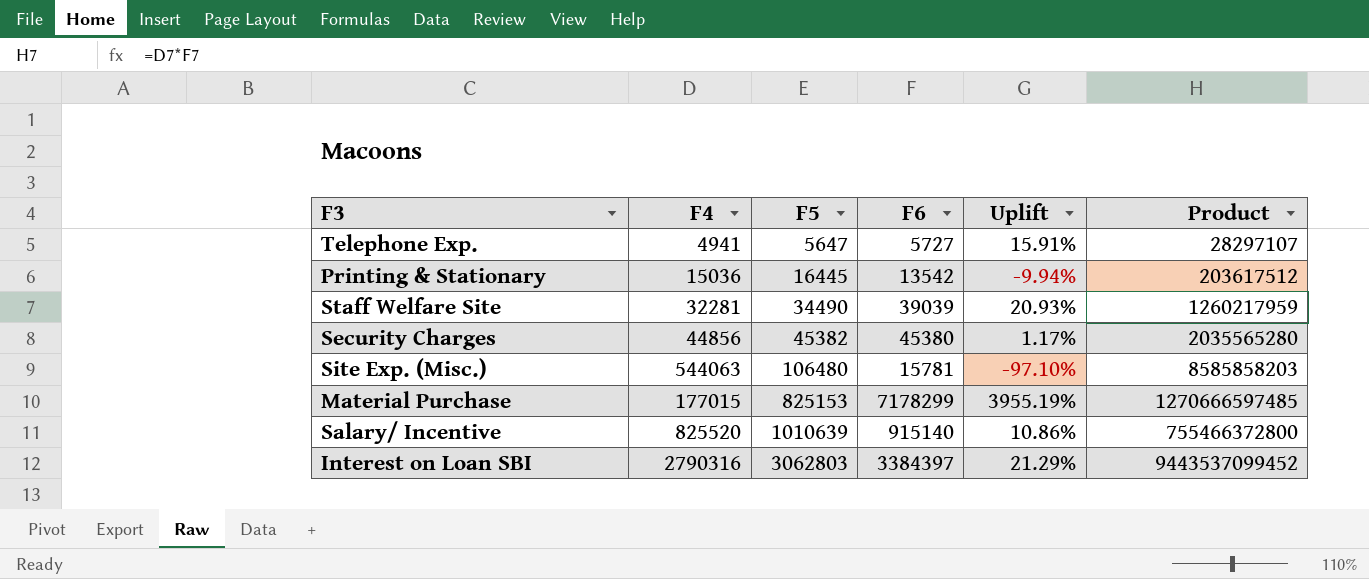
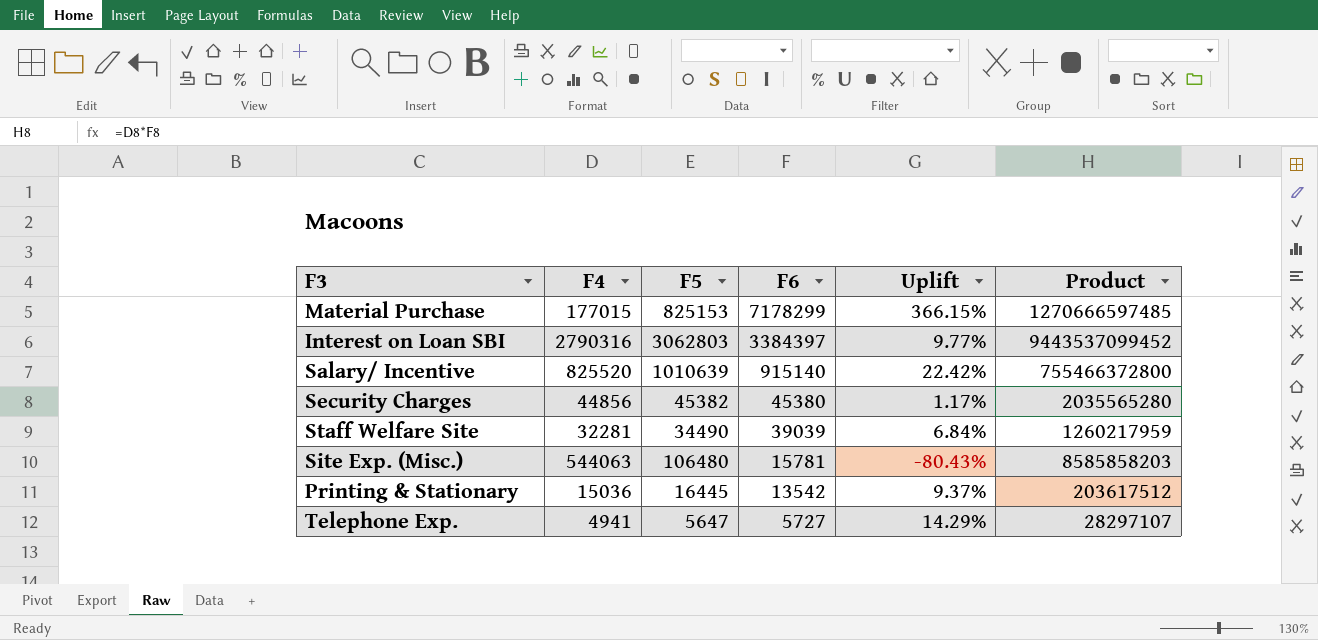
row order: F5 ascending -> F6 descending
column Uplift | formula: ([F6] - [F4]) / [F4] -> ([F5] - [F4]) / [F4]

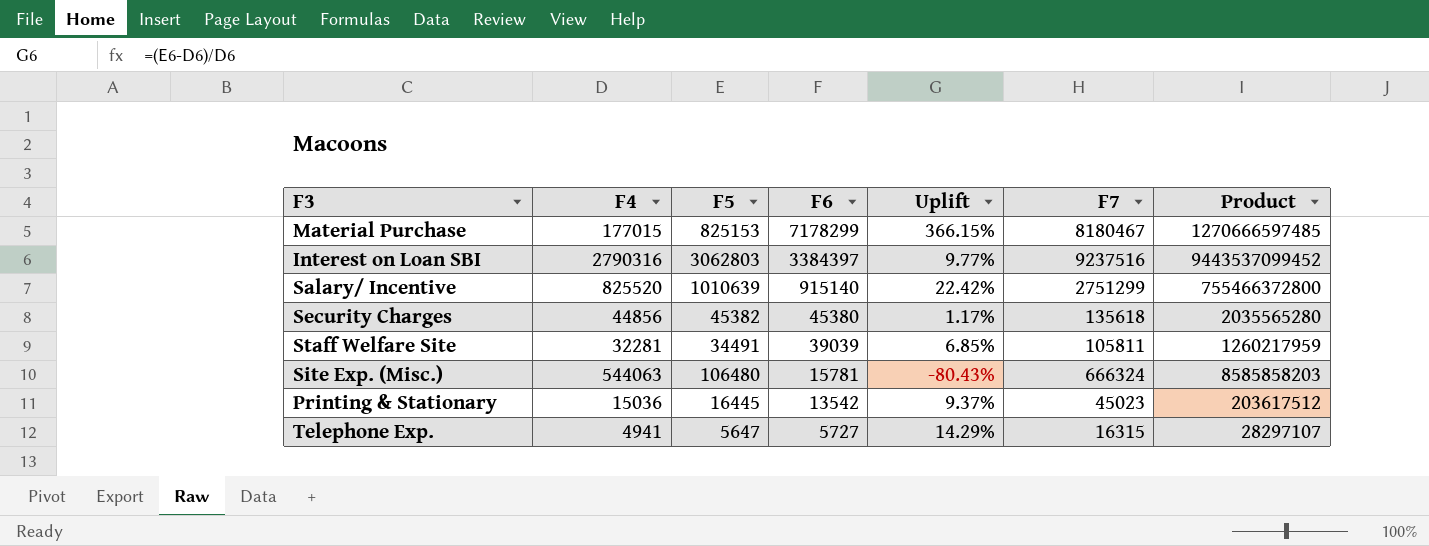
column F7 | formula: none -> [F4] + [F5] + [F6]
Staff Welfare Site | F5: 34490 -> 34491
Staff Welfare Site | Uplift: 6.84% -> 6.85%

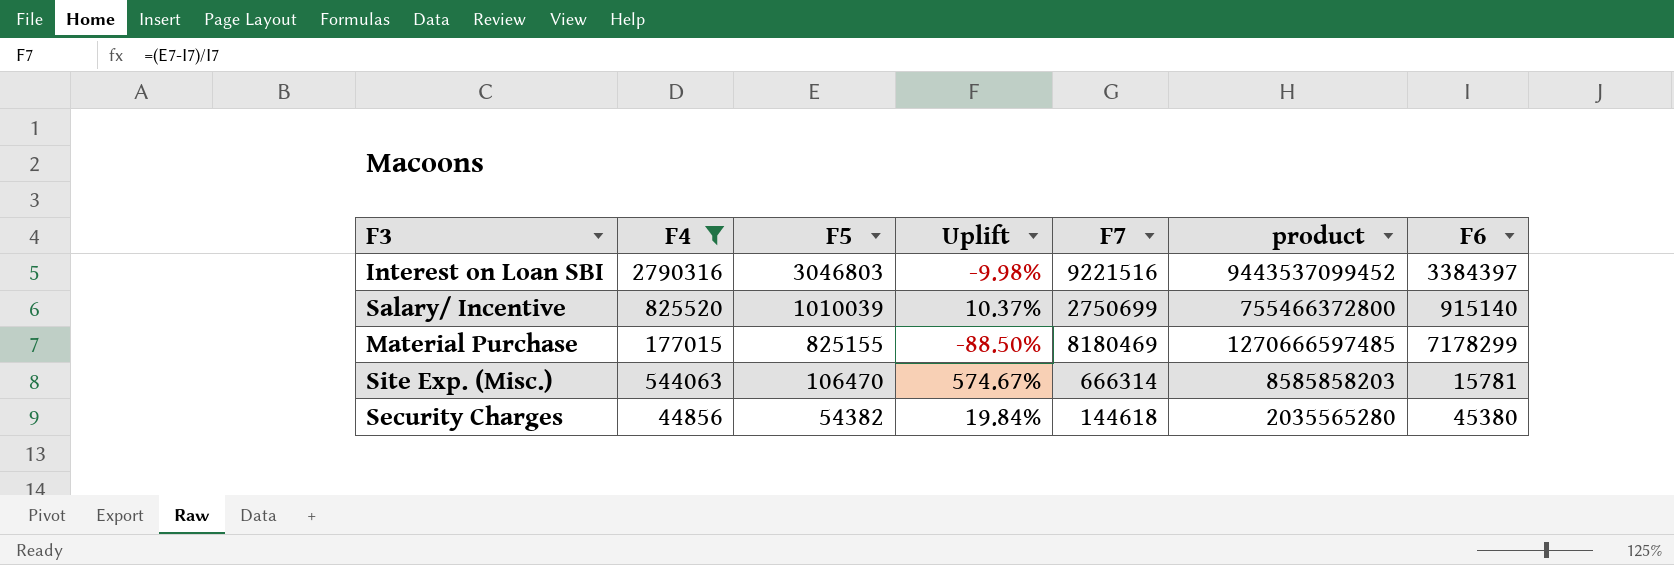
filter: none -> F4 >= 44856
row order: F6 descending -> F5 descending
column Uplift | formula: ([F5] - [F4]) / [F4] -> ([F5] - [F6]) / [F6]
column name: Product -> product
column F6 | position: 4 -> 7
Interest on Loan SBI | F5: 3062803 -> 3046803
Interest on Loan SBI | F7: 9237516 -> 9221516
Salary/ Incentive | F5: 1010639 -> 1010039
Salary/ Incentive | F7: 2751299 -> 2750699
Material Purchase | F5: 825153 -> 825155
Material Purchase | F7: 8180467 -> 8180469
Site Exp. (Misc.) | F5: 106480 -> 106470
Site Exp. (Misc.) | F7: 666324 -> 666314
Security Charges | F5: 45382 -> 54382
Security Charges | F7: 135618 -> 144618

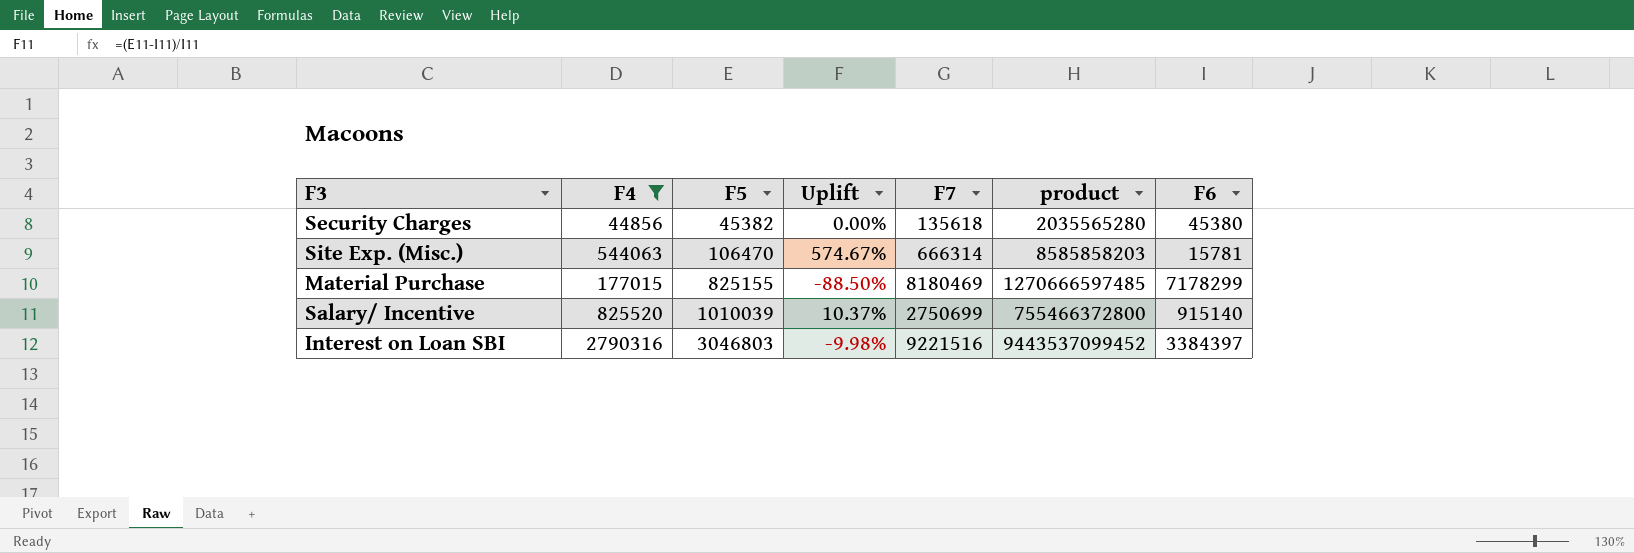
row order: F5 descending -> F5 ascending
Security Charges | F5: 54382 -> 45382
Security Charges | Uplift: 19.84% -> 0.00%
Security Charges | F7: 144618 -> 135618

